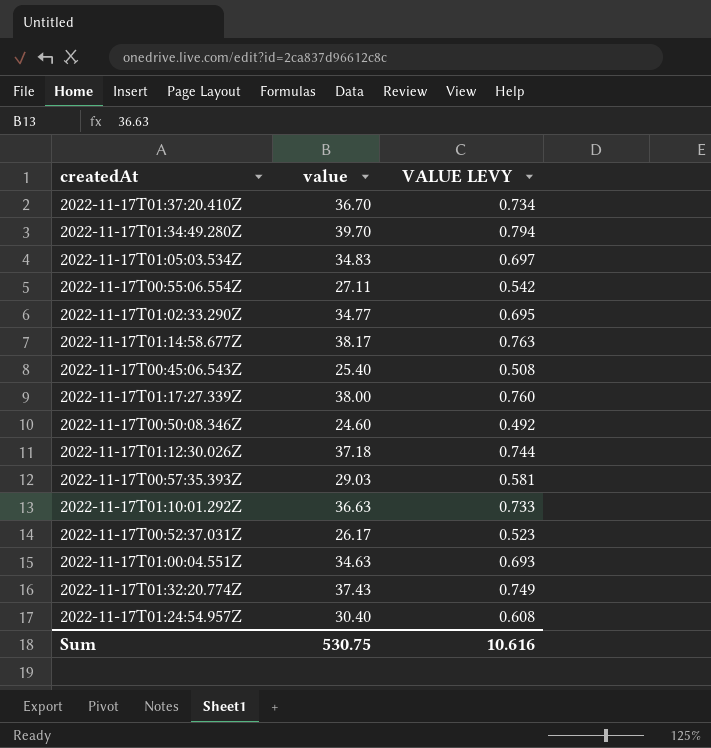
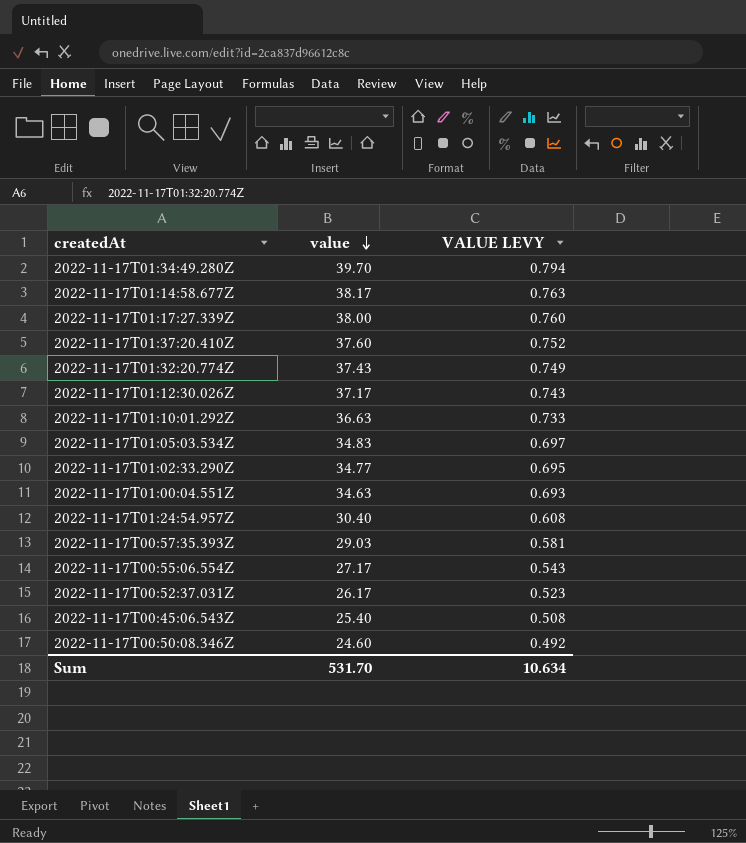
row order: none -> value descending
2022-11-17T01:37:20.410Z | value: 36.70 -> 37.60
2022-11-17T01:37:20.410Z | VALUE LEVY: 0.734 -> 0.752
2022-11-17T01:12:30.026Z | value: 37.18 -> 37.17
2022-11-17T01:12:30.026Z | VALUE LEVY: 0.744 -> 0.743
2022-11-17T00:55:06.554Z | value: 27.11 -> 27.17
2022-11-17T00:55:06.554Z | VALUE LEVY: 0.542 -> 0.543
Sum | value: 530.75 -> 531.70
Sum | VALUE LEVY: 10.616 -> 10.634

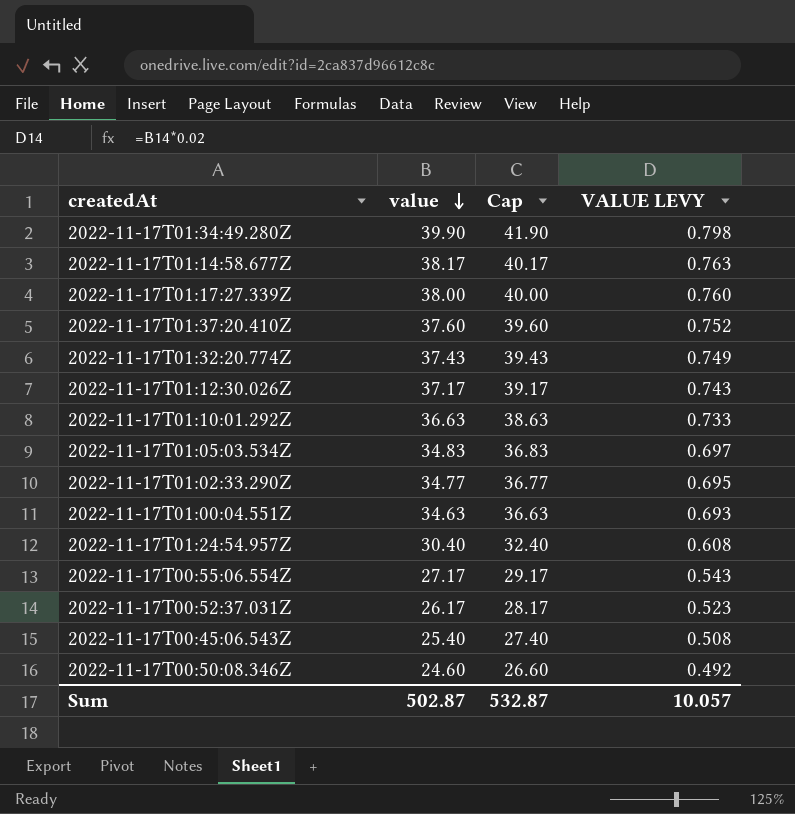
column Cap | formula: none -> [value] + 2
row 2022-11-17T00:57:35.393Z: 29.03 | 0.581 -> none
2022-11-17T01:34:49.280Z | value: 39.70 -> 39.90
2022-11-17T01:34:49.280Z | VALUE LEVY: 0.794 -> 0.798
Sum | value: 531.70 -> 502.87
Sum | VALUE LEVY: 10.634 -> 10.057

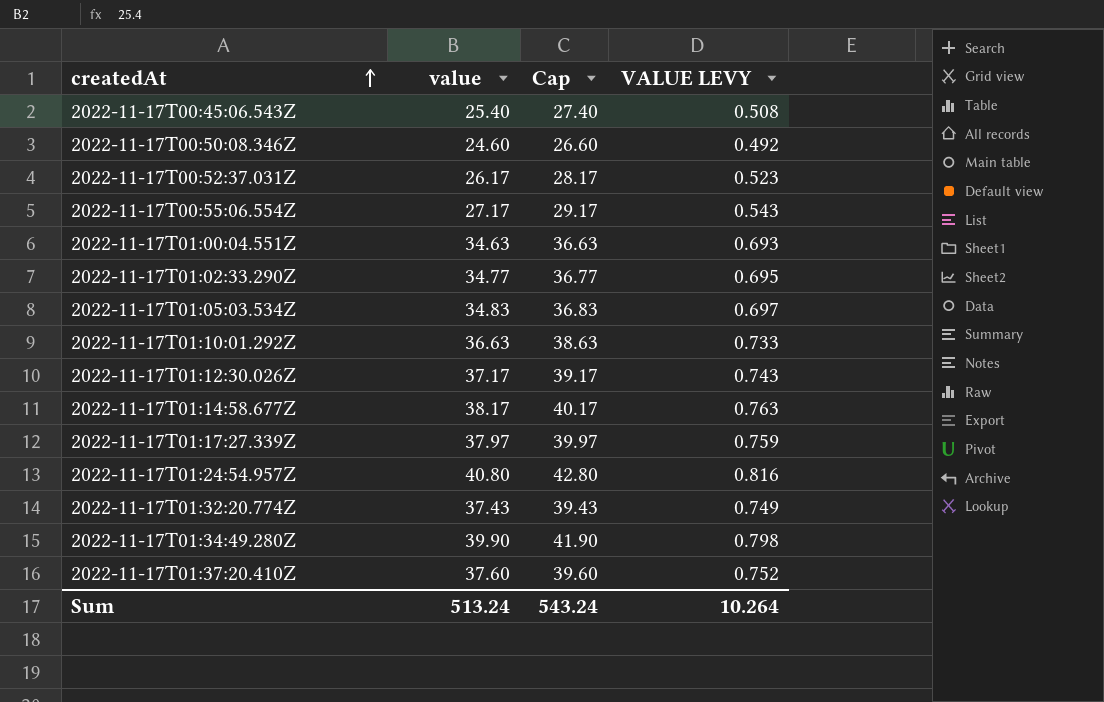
row order: value descending -> createdAt ascending
2022-11-17T01:17:27.339Z | value: 38.00 -> 37.97
2022-11-17T01:17:27.339Z | Cap: 40.00 -> 39.97
2022-11-17T01:17:27.339Z | VALUE LEVY: 0.760 -> 0.759
2022-11-17T01:24:54.957Z | value: 30.40 -> 40.80
2022-11-17T01:24:54.957Z | Cap: 32.40 -> 42.80
2022-11-17T01:24:54.957Z | VALUE LEVY: 0.608 -> 0.816
Sum | value: 502.87 -> 513.24
Sum | Cap: 532.87 -> 543.24
Sum | VALUE LEVY: 10.057 -> 10.264

